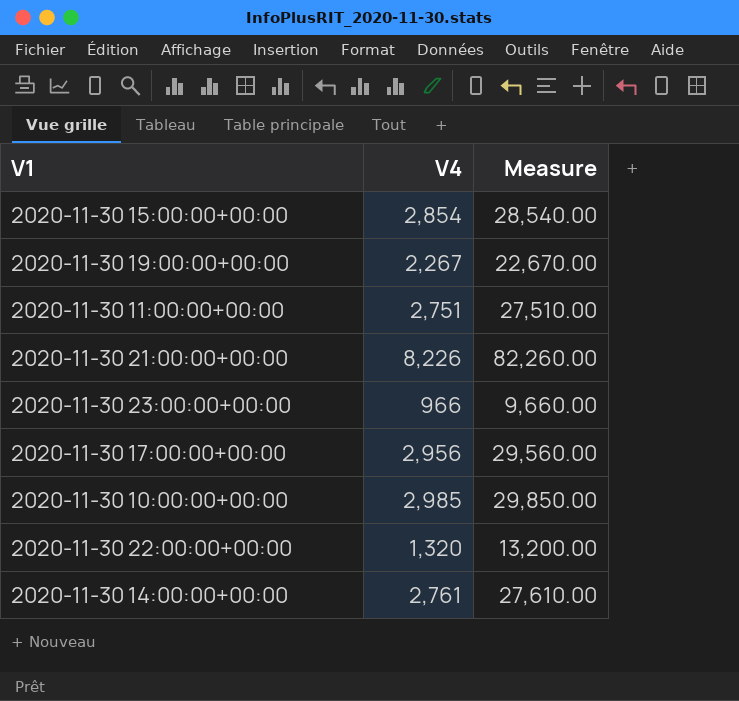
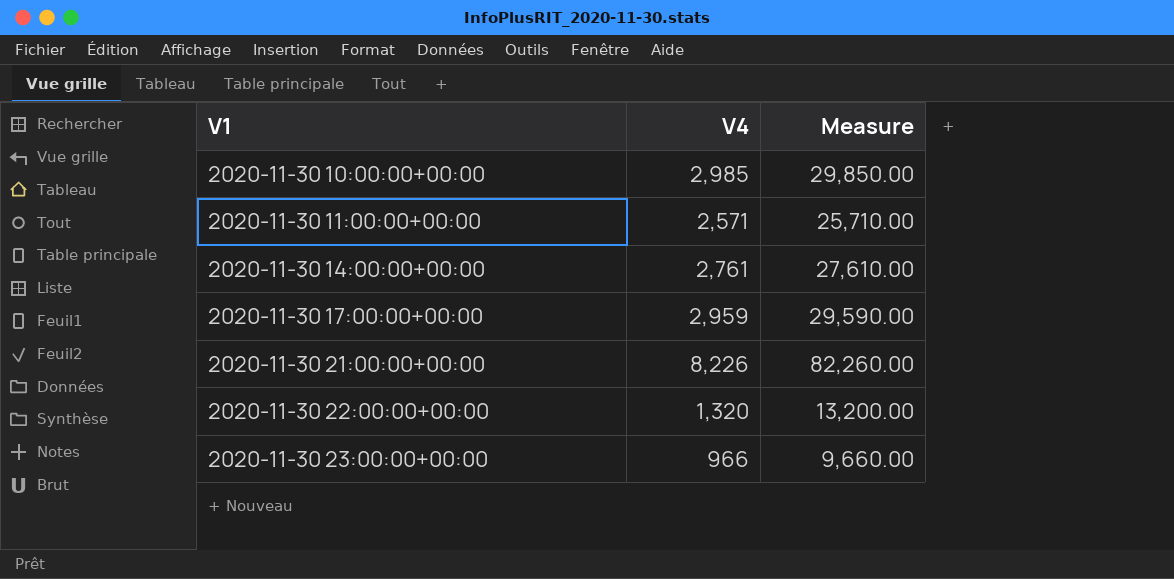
row order: none -> V1 ascending
row 2020-11-30 15:00:00+00:00: 2,854 | 28,540.00 -> none
row 2020-11-30 19:00:00+00:00: 2,267 | 22,670.00 -> none
2020-11-30 11:00:00+00:00 | V4: 2,751 -> 2,571
2020-11-30 11:00:00+00:00 | Measure: 27,510.00 -> 25,710.00
2020-11-30 17:00:00+00:00 | V4: 2,956 -> 2,959
2020-11-30 17:00:00+00:00 | Measure: 29,560.00 -> 29,590.00

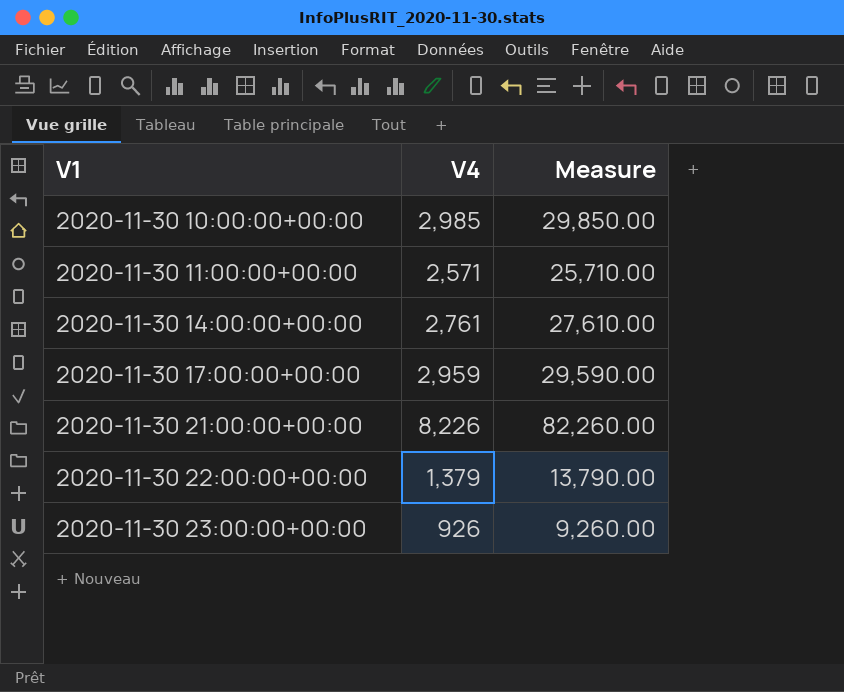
2020-11-30 22:00:00+00:00 | V4: 1,320 -> 1,379
2020-11-30 22:00:00+00:00 | Measure: 13,200.00 -> 13,790.00
2020-11-30 23:00:00+00:00 | V4: 966 -> 926
2020-11-30 23:00:00+00:00 | Measure: 9,660.00 -> 9,260.00

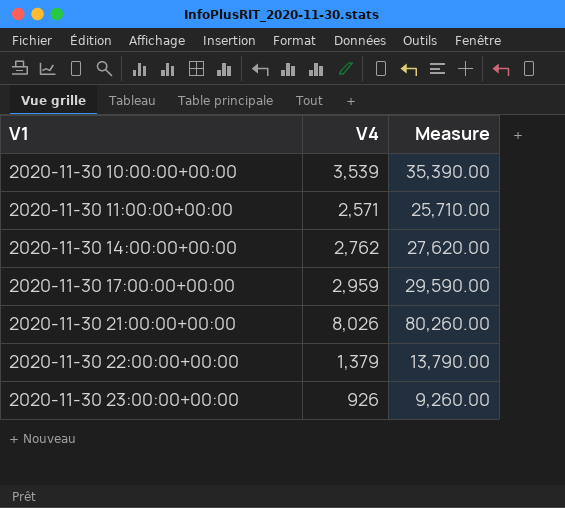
2020-11-30 10:00:00+00:00 | V4: 2,985 -> 3,539
2020-11-30 10:00:00+00:00 | Measure: 29,850.00 -> 35,390.00
2020-11-30 14:00:00+00:00 | V4: 2,761 -> 2,762
2020-11-30 14:00:00+00:00 | Measure: 27,610.00 -> 27,620.00
2020-11-30 21:00:00+00:00 | V4: 8,226 -> 8,026
2020-11-30 21:00:00+00:00 | Measure: 82,260.00 -> 80,260.00

